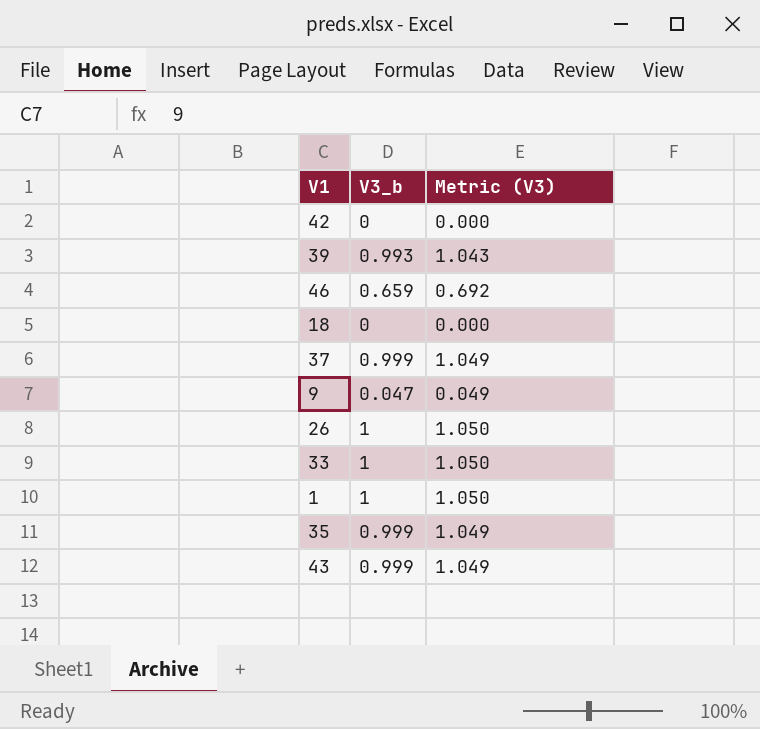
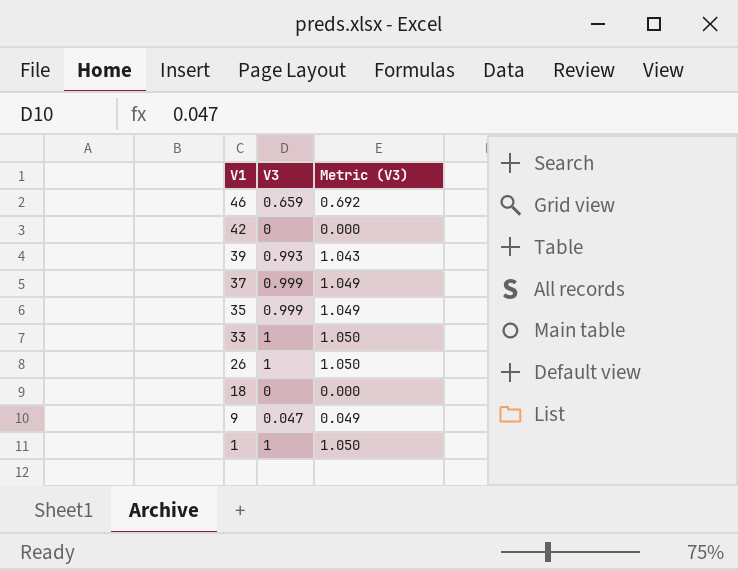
row order: none -> V1 descending
column name: V3_b -> V3
row 43: 0.999 | 1.049 -> none

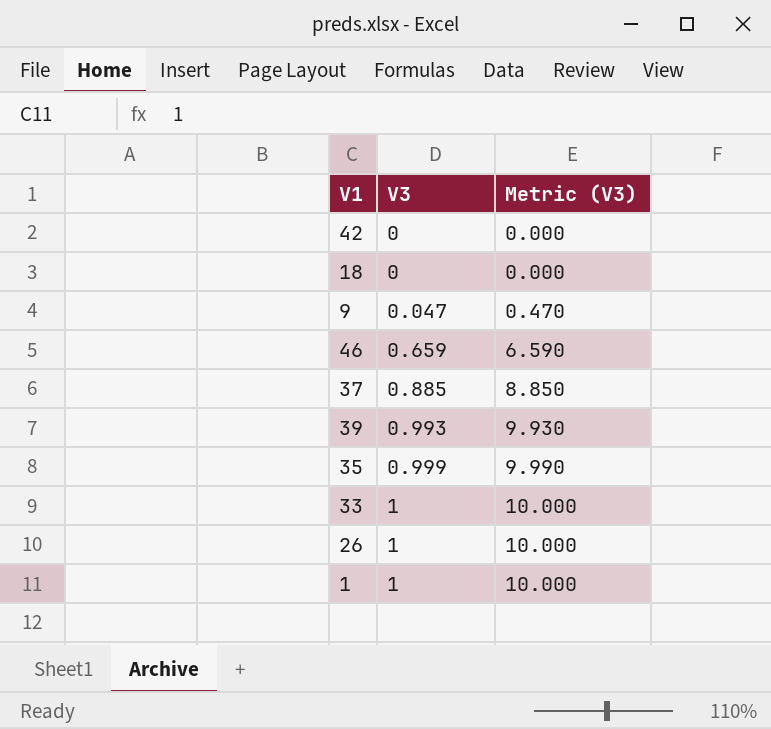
row order: V1 descending -> V3 ascending
column Metric (V3) | formula: [V3] * 1.05 -> [V3] * 10
37 | V3: 0.999 -> 0.885

